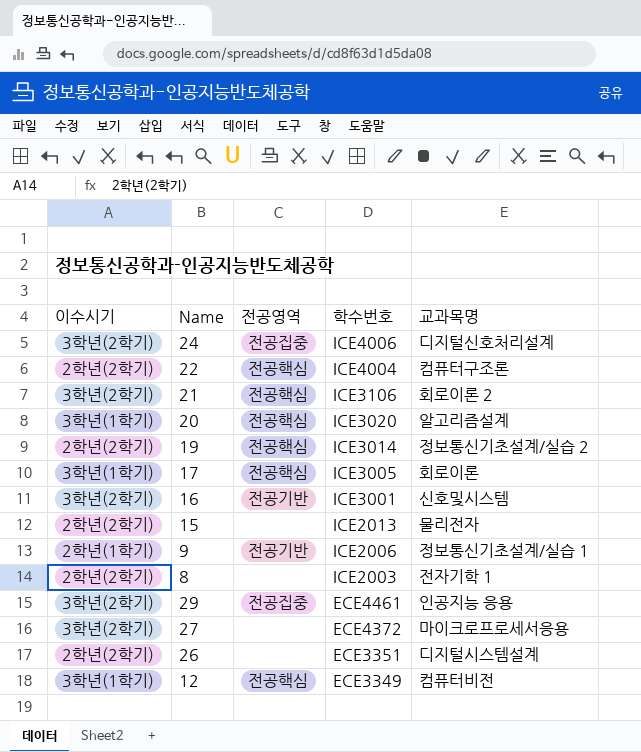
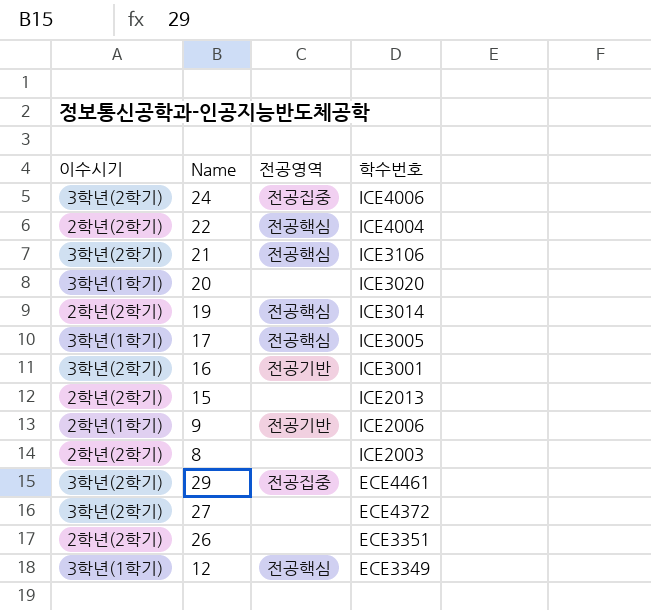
column 교과목명 | position: 5 -> none
20 | 전공영역: 전공핵심 -> none

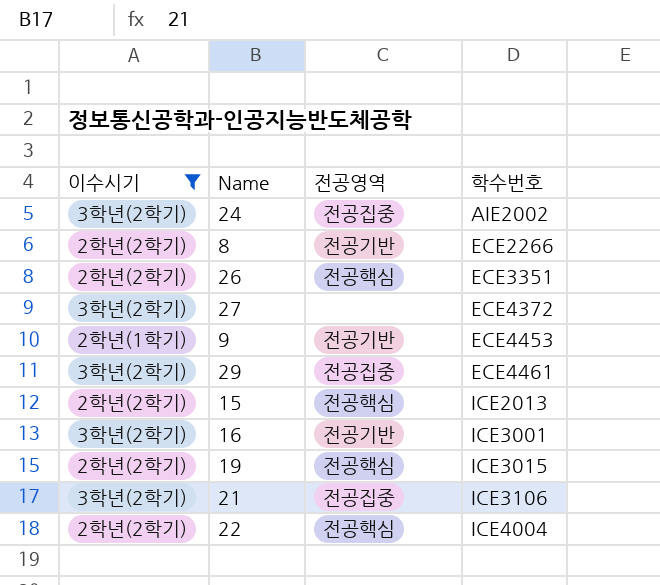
filter: none -> 이수시기 != 3학년(1학기)
row order: 학수번호 descending -> 학수번호 ascending
24 | 학수번호: ICE4006 -> AIE2002
8 | 전공영역: none -> 전공기반
8 | 학수번호: ICE2003 -> ECE2266
26 | 전공영역: none -> 전공핵심
9 | 학수번호: ICE2006 -> ECE4453
15 | 전공영역: none -> 전공핵심
19 | 학수번호: ICE3014 -> ICE3015
21 | 전공영역: 전공핵심 -> 전공집중

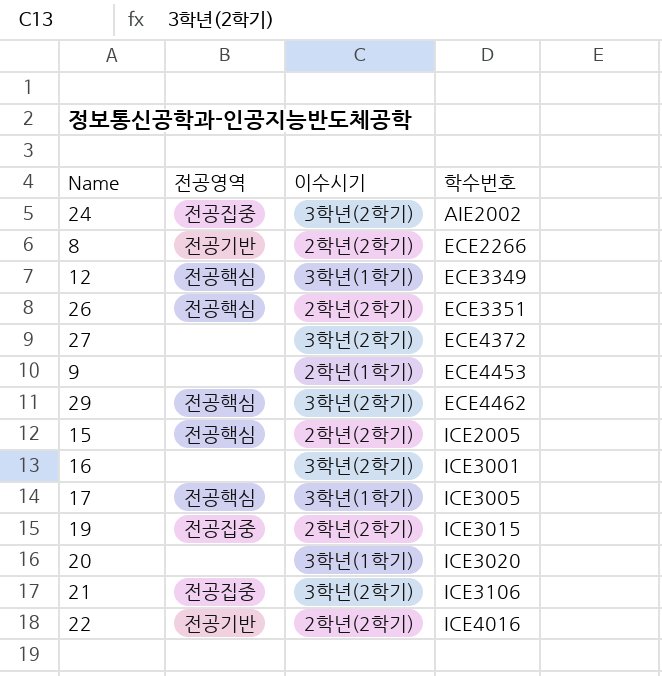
filter: 이수시기 != 3학년(1학기) -> none
column 이수시기 | position: 1 -> 3
9 | 전공영역: 전공기반 -> none
29 | 전공영역: 전공집중 -> 전공핵심
29 | 학수번호: ECE4461 -> ECE4462
15 | 학수번호: ICE2013 -> ICE2005
16 | 전공영역: 전공기반 -> none
19 | 전공영역: 전공핵심 -> 전공집중
22 | 전공영역: 전공핵심 -> 전공기반
22 | 학수번호: ICE4004 -> ICE4016

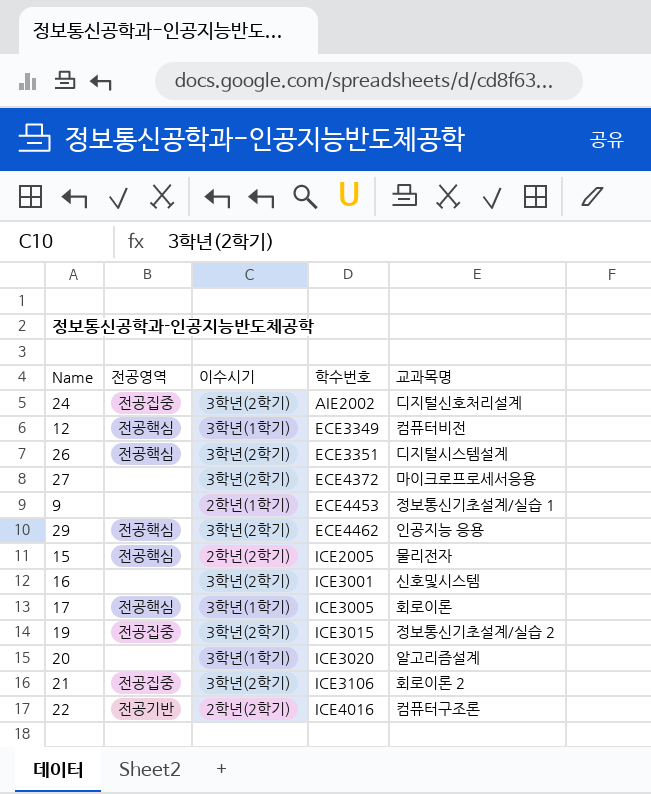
column 교과목명 | position: none -> 5
row 8: 전공기반 | 2학년(2학기) | ECE2266 -> none
26 | 이수시기: 2학년(2학기) -> 3학년(2학기)
19 | 이수시기: 2학년(2학기) -> 3학년(2학기)

